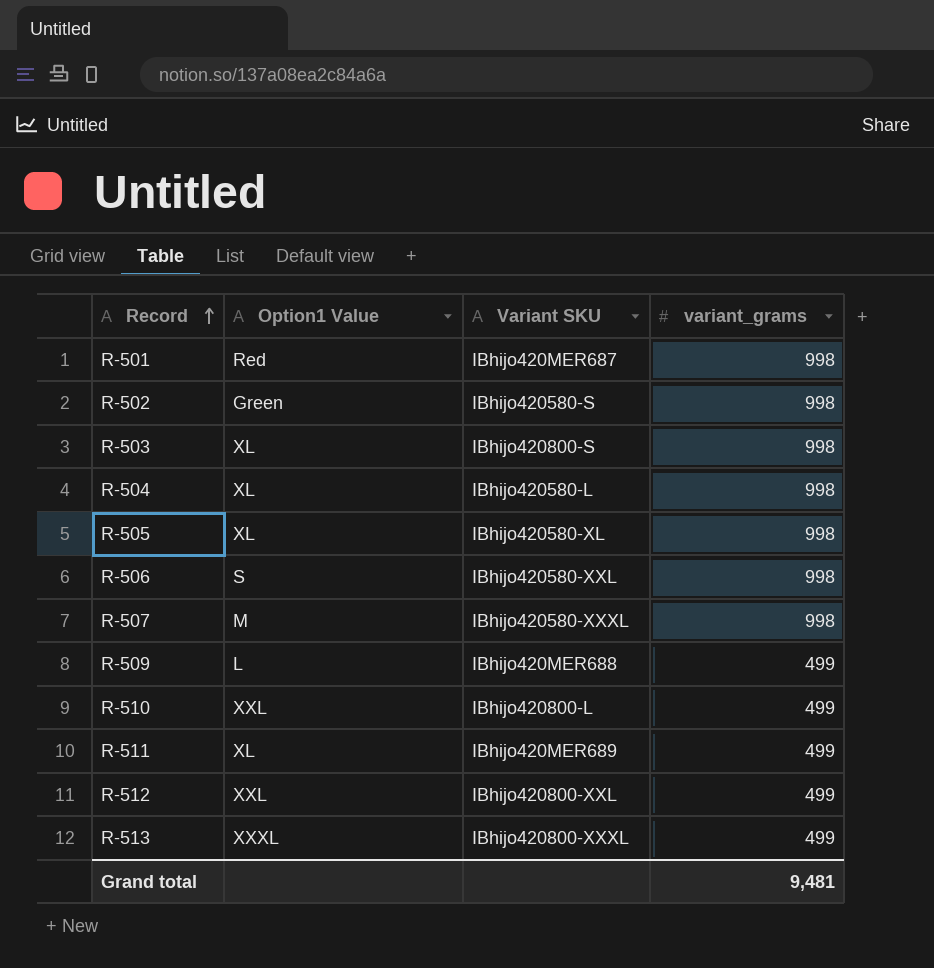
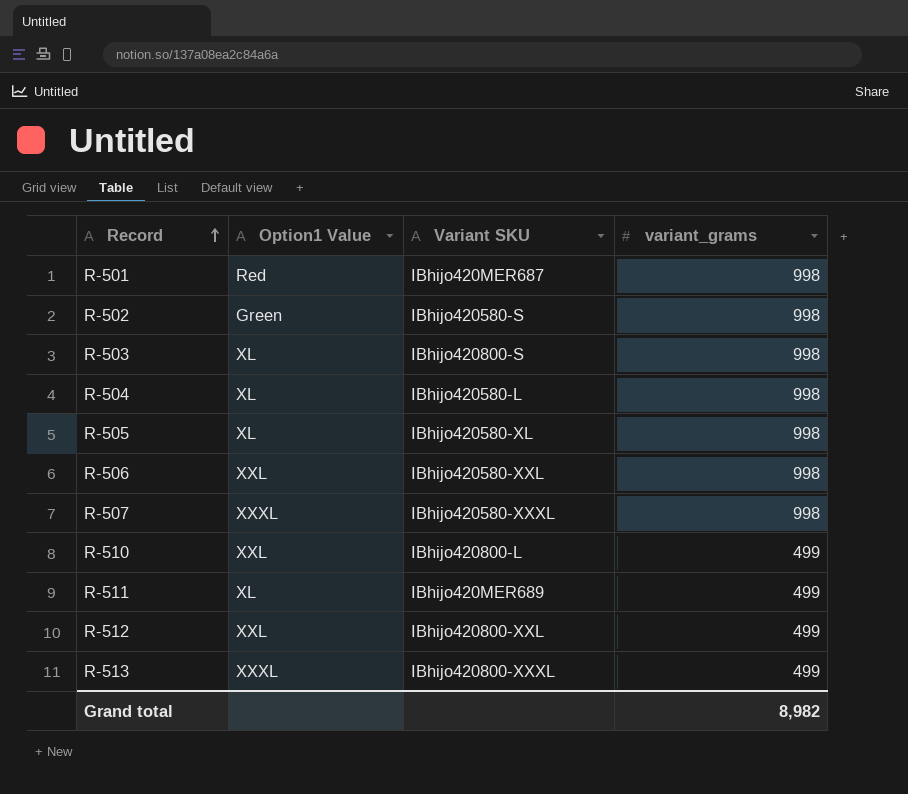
row R-509: L | IBhijo420MER688 | 499 -> none
R-506 | Option1 Value: S -> XXL
R-507 | Option1 Value: M -> XXXL
Grand total | variant_grams: 9,481 -> 8,982

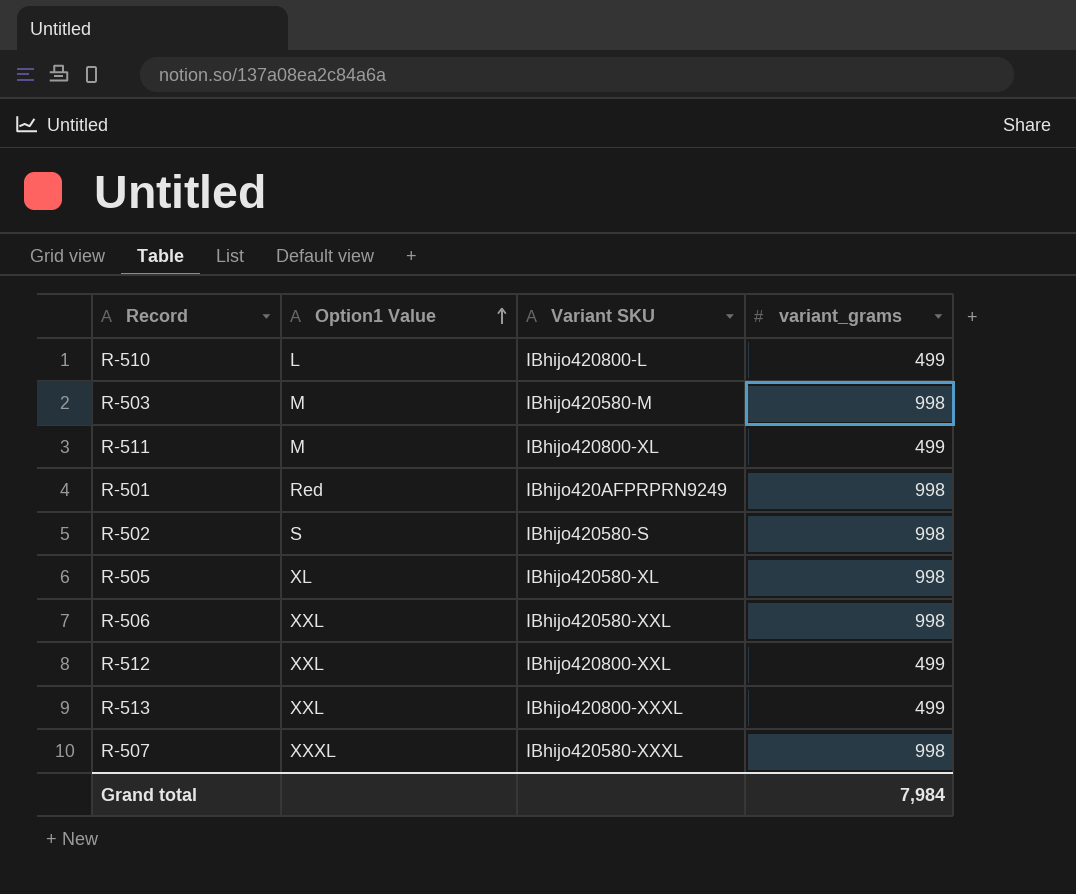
row order: Record ascending -> Option1 Value ascending
row R-504: XL | IBhijo420580-L | 998 -> none
R-510 | Option1 Value: XXL -> L
R-503 | Option1 Value: XL -> M
R-503 | Variant SKU: IBhijo420800-S -> IBhijo420580-M
R-511 | Option1 Value: XL -> M
R-511 | Variant SKU: IBhijo420MER689 -> IBhijo420800-XL
R-501 | Variant SKU: IBhijo420MER687 -> IBhijo420AFPRPRN9249
R-502 | Option1 Value: Green -> S
R-513 | Option1 Value: XXXL -> XXL
Grand total | variant_grams: 8,982 -> 7,984

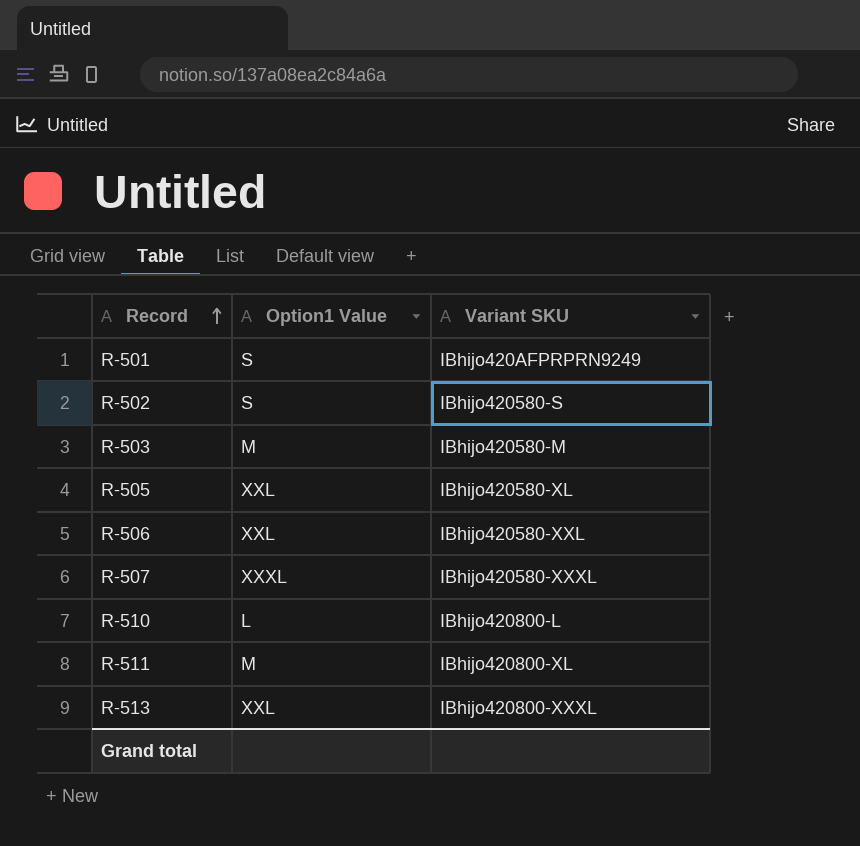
row order: Option1 Value ascending -> Record ascending
column variant_grams | position: 4 -> none
row R-512: XXL | IBhijo420800-XXL | 499 -> none
R-501 | Option1 Value: Red -> S
R-505 | Option1 Value: XL -> XXL

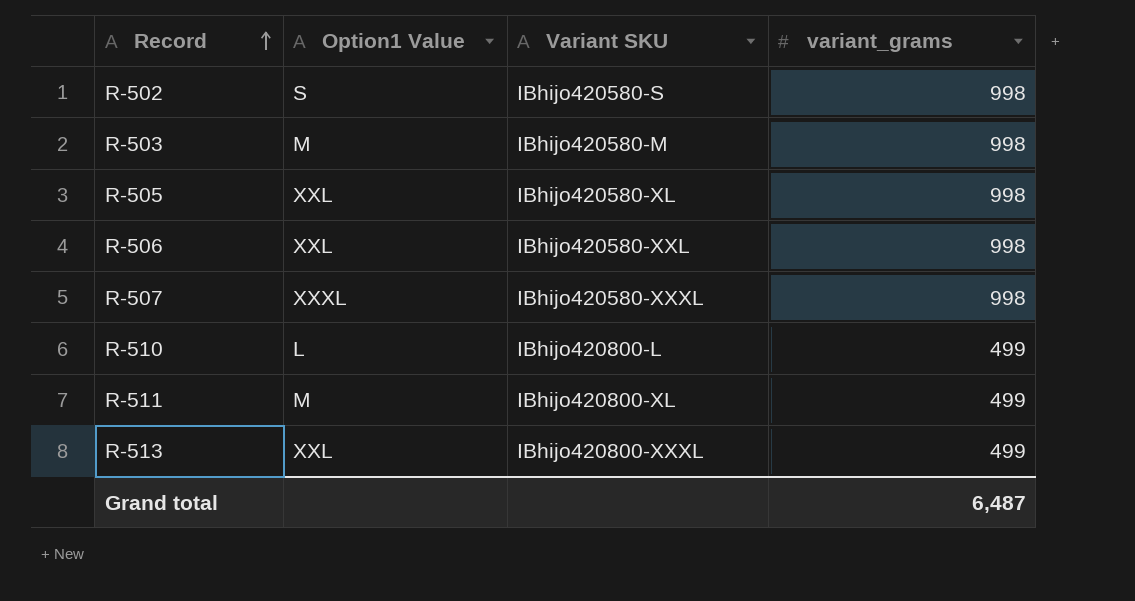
column variant_grams | position: none -> 4
row R-501: S | IBhijo420AFPRPRN9249 -> none

